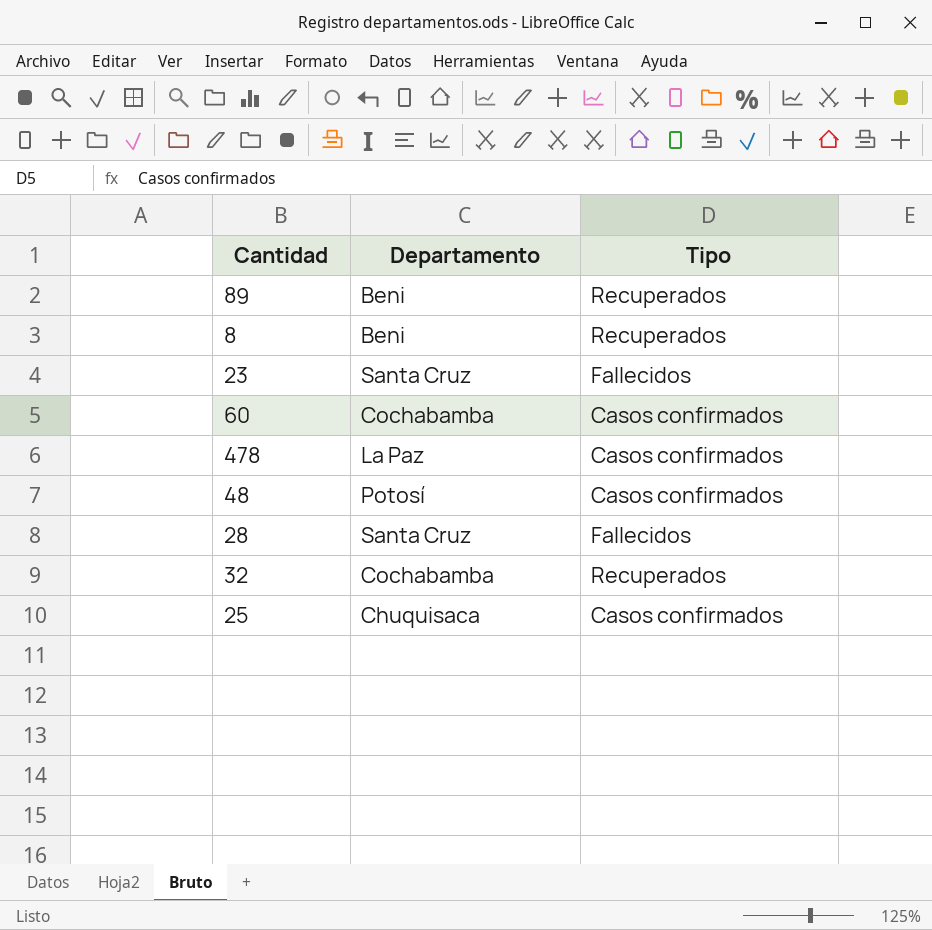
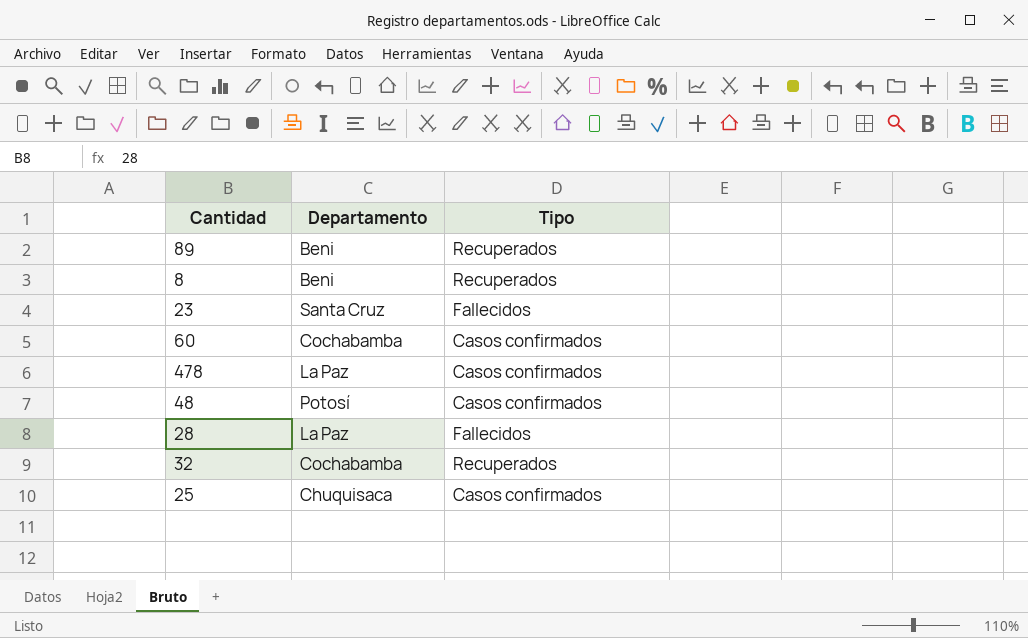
28 | Departamento: Santa Cruz -> La Paz

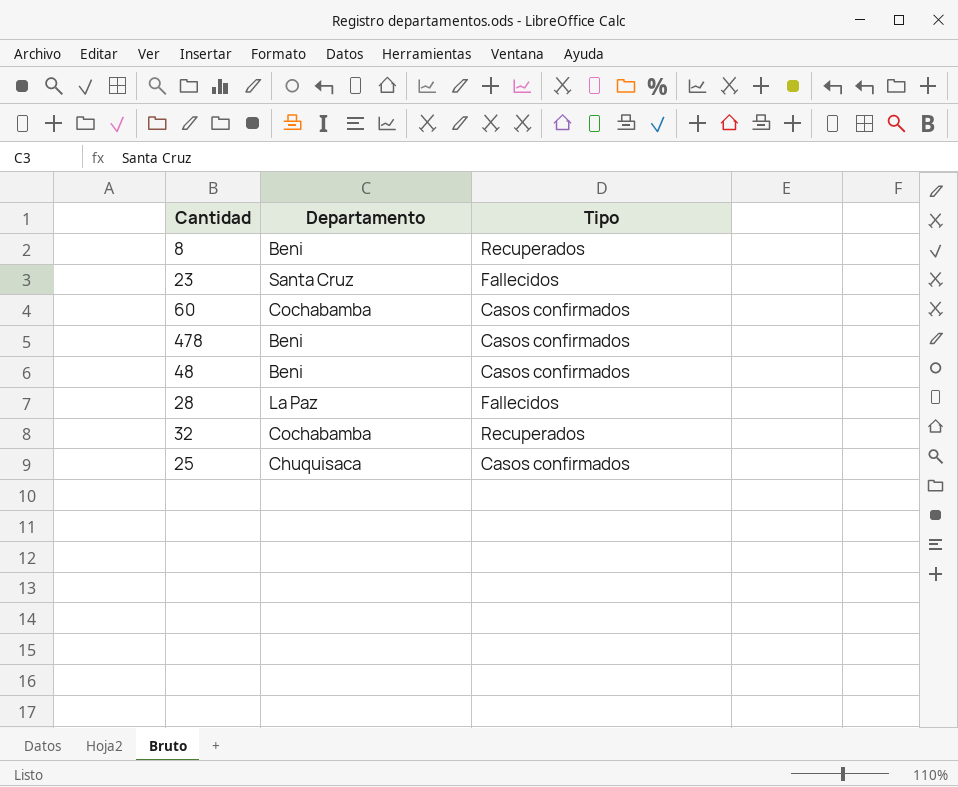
row 89: Beni | Recuperados -> none
478 | Departamento: La Paz -> Beni
48 | Departamento: Potosí -> Beni

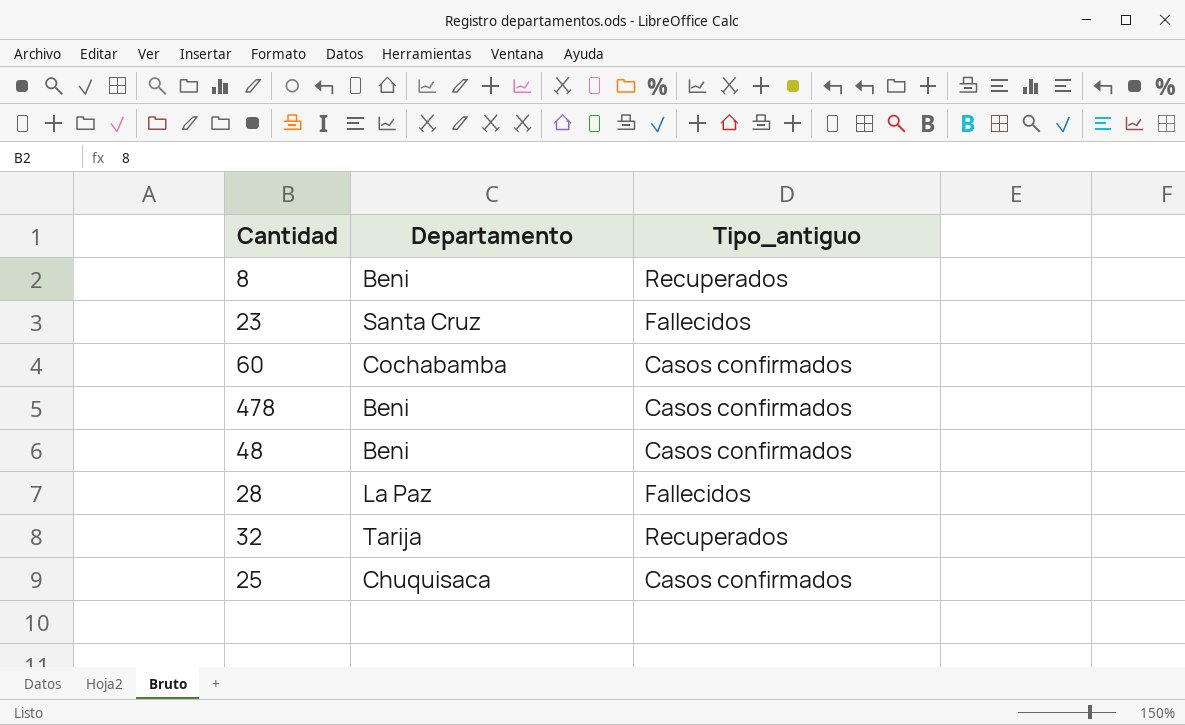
column name: Tipo -> Tipo_antiguo
32 | Departamento: Cochabamba -> Tarija

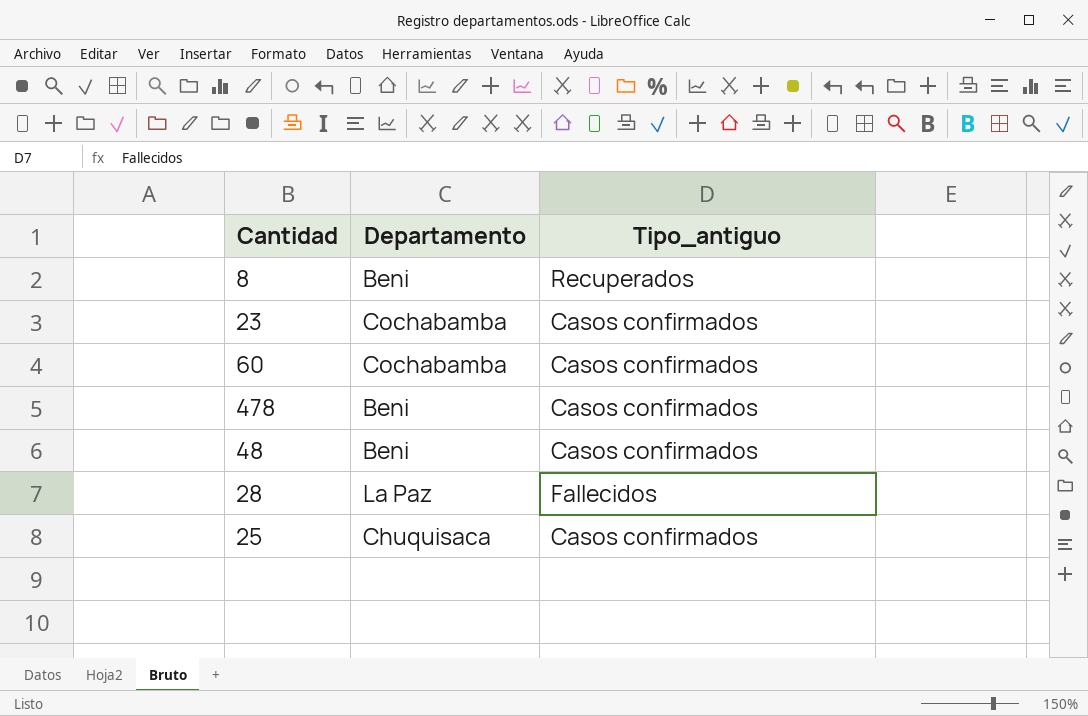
row 32: Tarija | Recuperados -> none
23 | Departamento: Santa Cruz -> Cochabamba
23 | Tipo_antiguo: Fallecidos -> Casos confirmados

